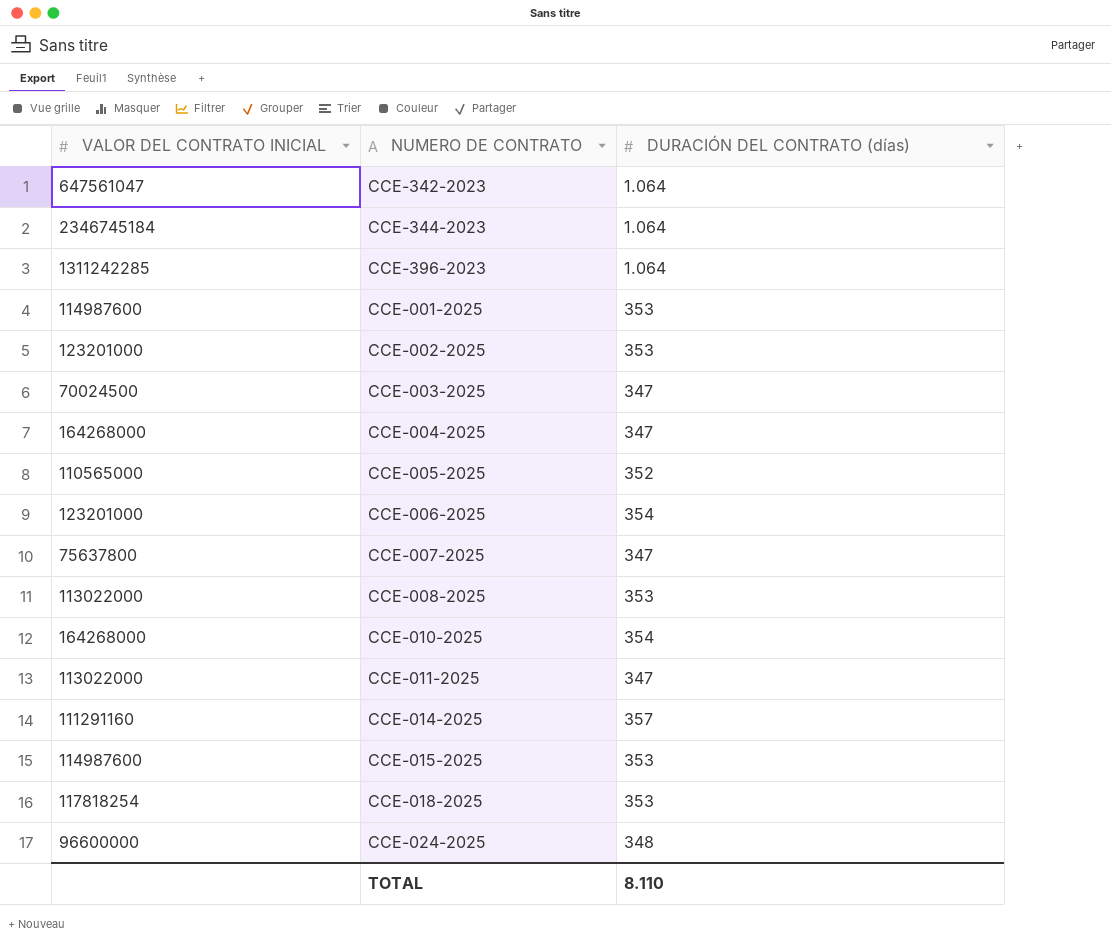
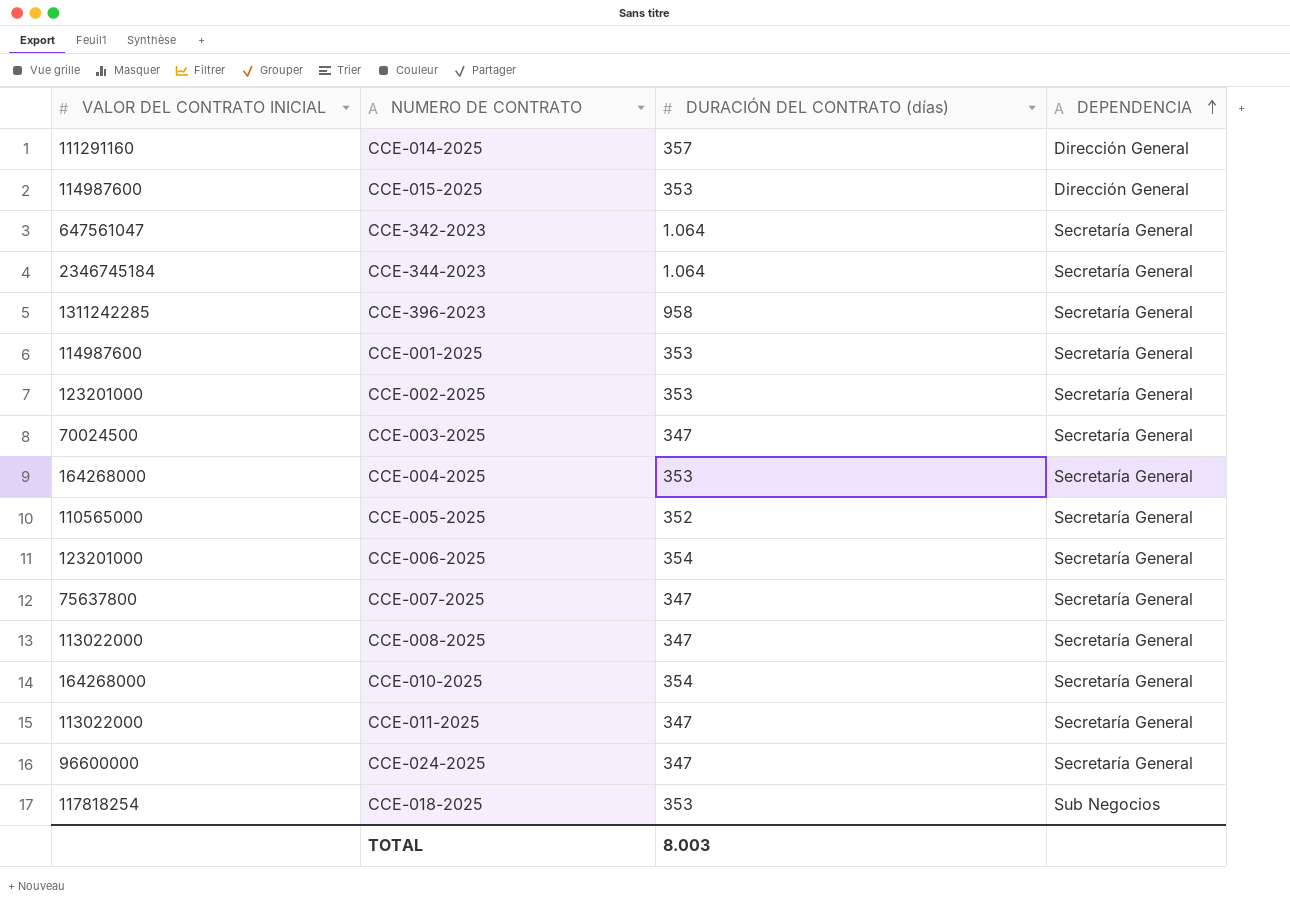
row order: none -> DEPENDENCIA ascending
column DEPENDENCIA | position: none -> 4
CCE-396-2023 | DURACIÓN DEL CONTRATO (días): 1.064 -> 958
CCE-004-2025 | DURACIÓN DEL CONTRATO (días): 347 -> 353
CCE-008-2025 | DURACIÓN DEL CONTRATO (días): 353 -> 347
CCE-024-2025 | DURACIÓN DEL CONTRATO (días): 348 -> 347
TOTAL | DURACIÓN DEL CONTRATO (días): 8.110 -> 8.003

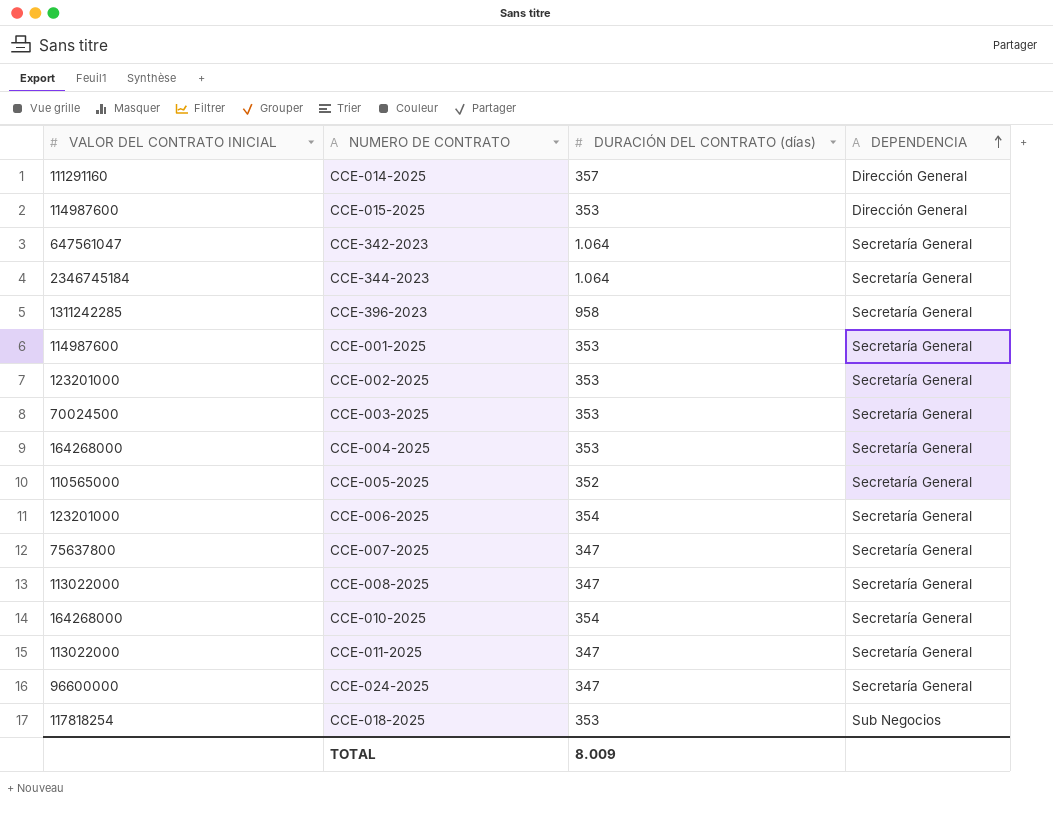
CCE-003-2025 | DURACIÓN DEL CONTRATO (días): 347 -> 353
TOTAL | DURACIÓN DEL CONTRATO (días): 8.003 -> 8.009

